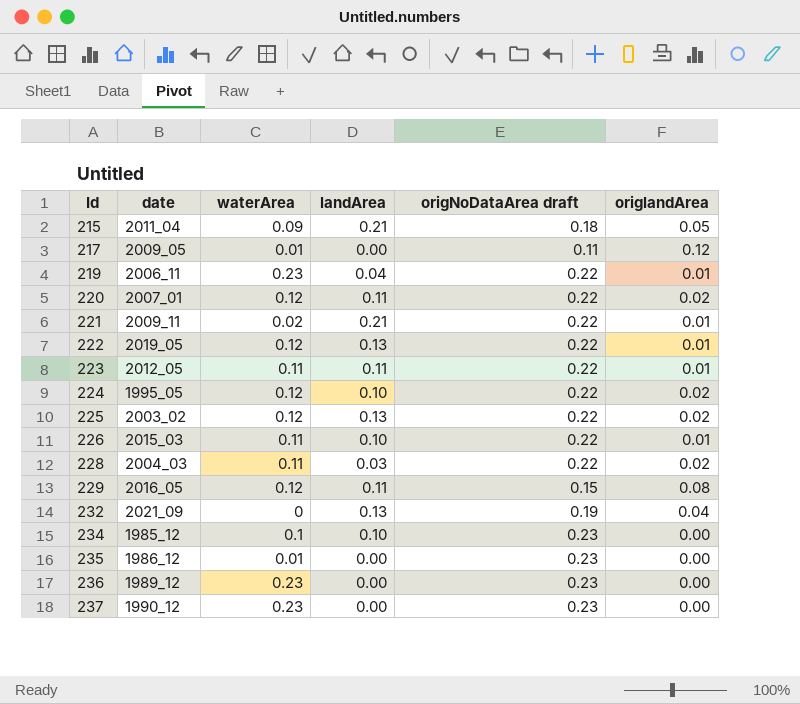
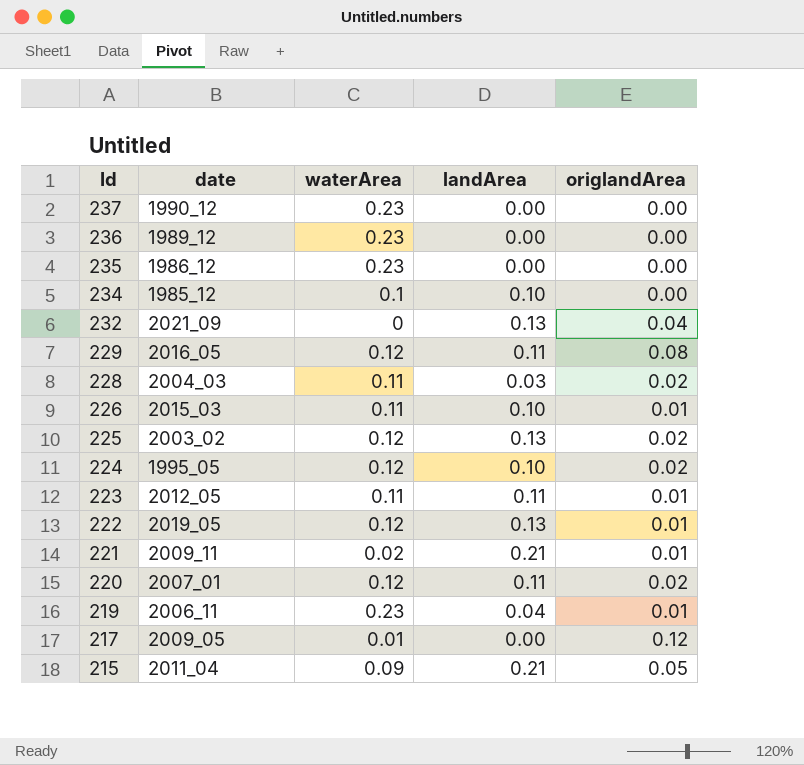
row order: Id ascending -> Id descending
column origNoDataArea draft | position: 5 -> none
235 | waterArea: 0.01 -> 0.23

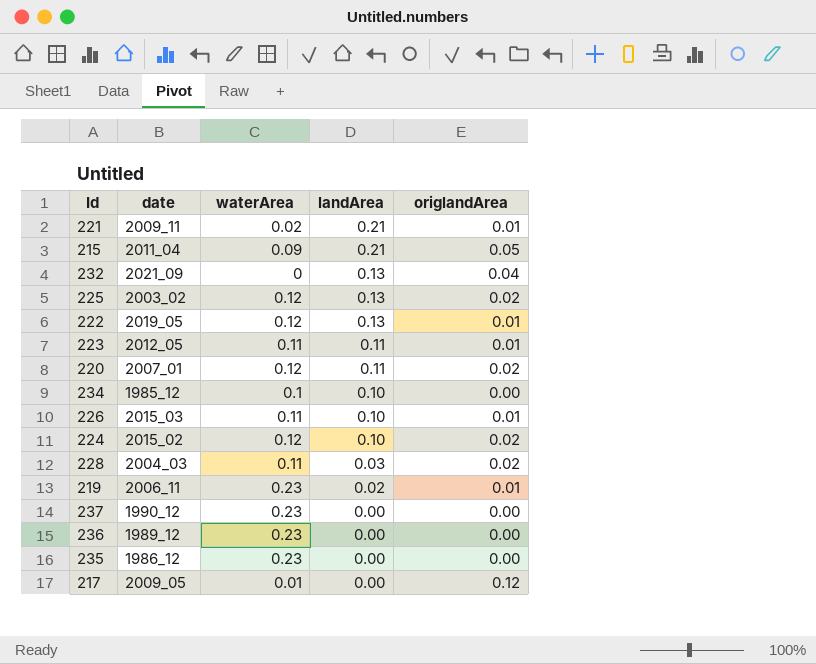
row order: Id descending -> landArea descending
row 229: 2016_05 | 0.12 | 0.11 | 0.08 -> none
224 | date: 1995_05 -> 2015_02
219 | landArea: 0.04 -> 0.02

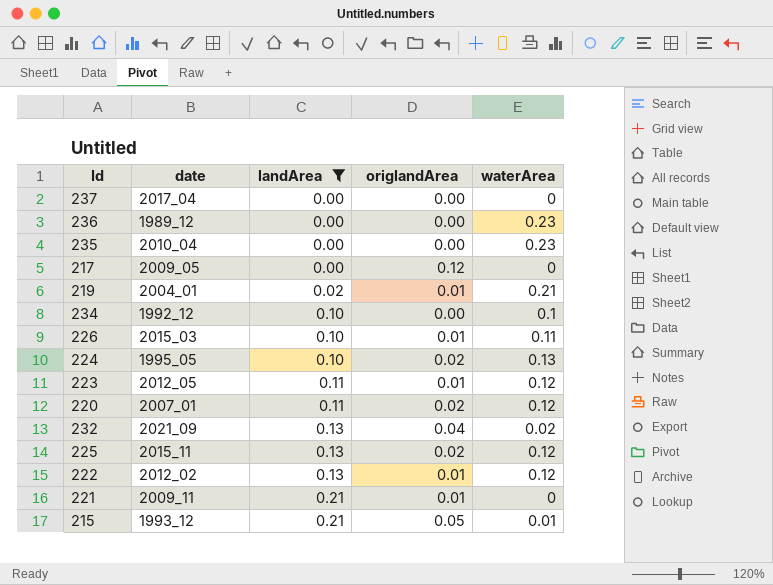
filter: none -> landArea != 0.03
row order: landArea descending -> landArea ascending
column waterArea | position: 3 -> 5
237 | date: 1990_12 -> 2017_04
237 | waterArea: 0.23 -> 0
235 | date: 1986_12 -> 2010_04
217 | waterArea: 0.01 -> 0
219 | date: 2006_11 -> 2004_01
219 | waterArea: 0.23 -> 0.21
234 | date: 1985_12 -> 1992_12
224 | date: 2015_02 -> 1995_05
224 | waterArea: 0.12 -> 0.13
223 | waterArea: 0.11 -> 0.12
232 | waterArea: 0 -> 0.02
225 | date: 2003_02 -> 2015_11
222 | date: 2019_05 -> 2012_02
221 | waterArea: 0.02 -> 0
215 | date: 2011_04 -> 1993_12
215 | waterArea: 0.09 -> 0.01

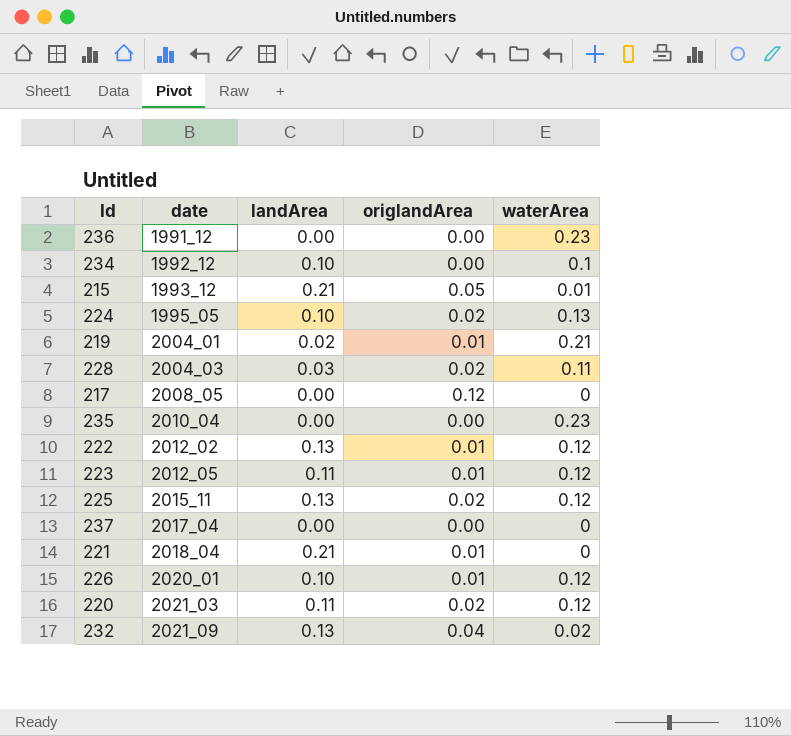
filter: landArea != 0.03 -> none
row order: landArea ascending -> date ascending
236 | date: 1989_12 -> 1991_12
217 | date: 2009_05 -> 2008_05
221 | date: 2009_11 -> 2018_04
226 | date: 2015_03 -> 2020_01
226 | waterArea: 0.11 -> 0.12
220 | date: 2007_01 -> 2021_03

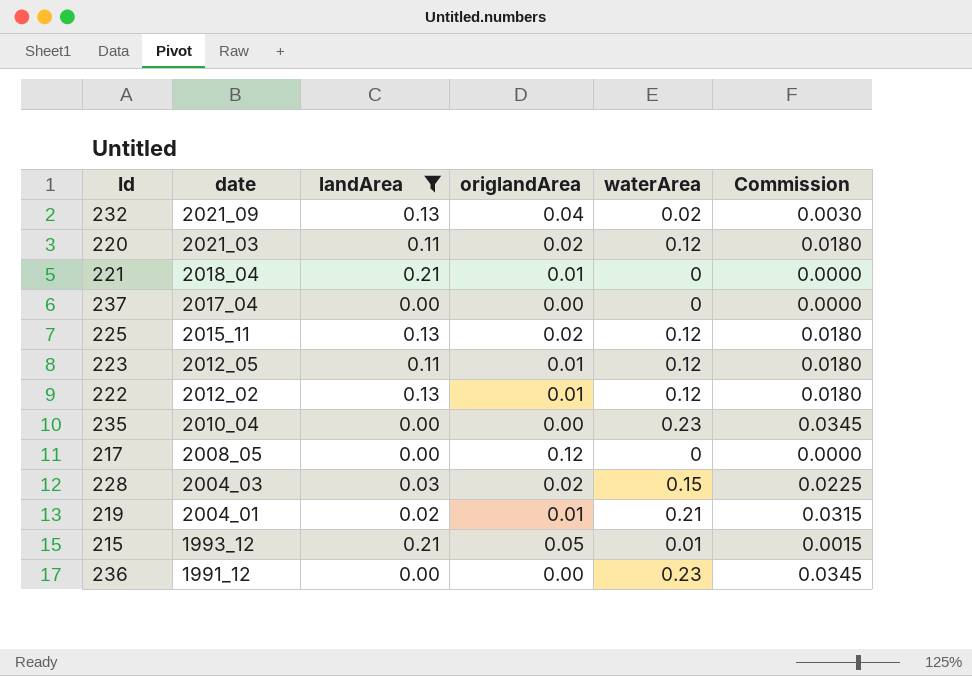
filter: none -> landArea != 0.10
row order: date ascending -> date descending
column Commission | formula: none -> [waterArea] * 0.15
228 | waterArea: 0.11 -> 0.15

